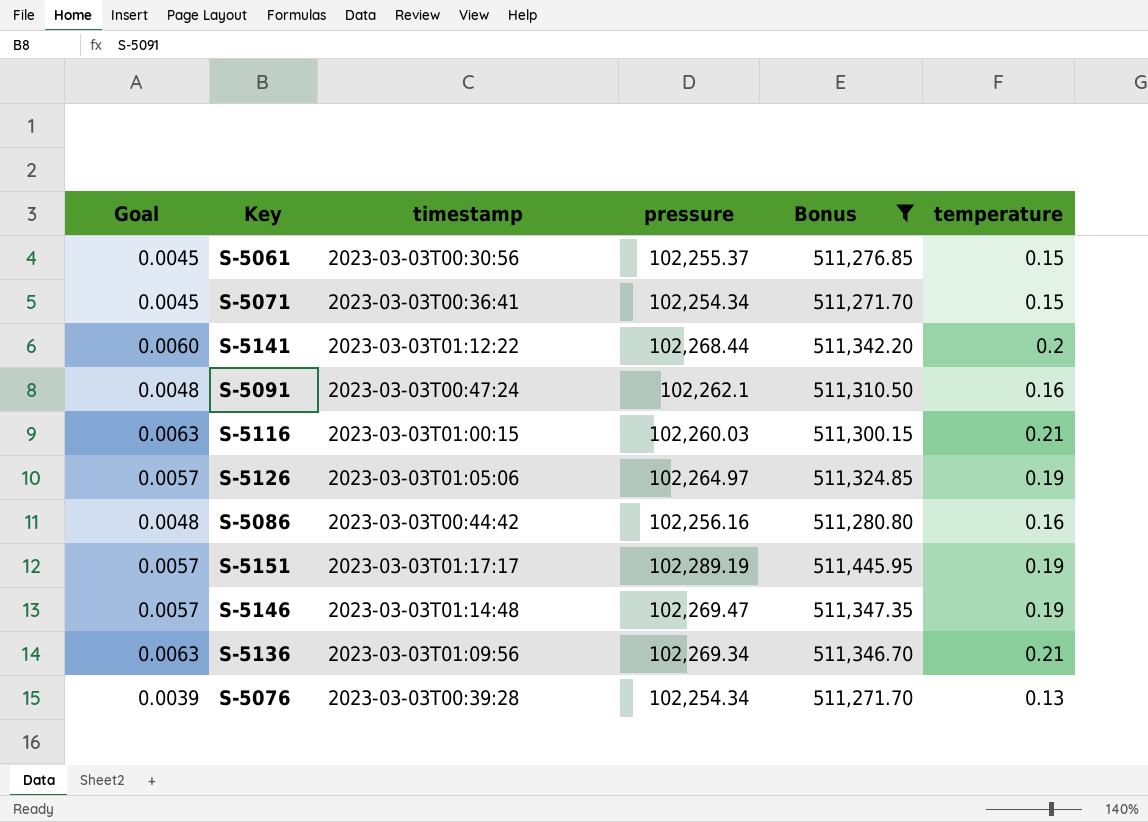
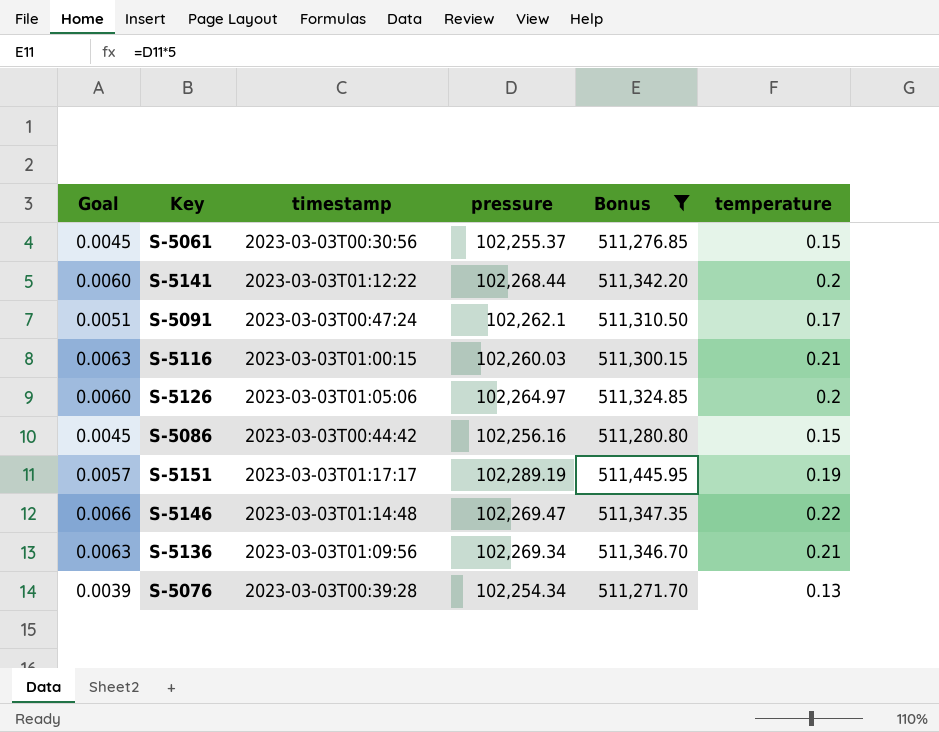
row S-5071: 0.0045 | 2023-03-03T00:36:41 | 102,254.34 | 511,271.70 | 0.15 -> none
S-5091 | Goal: 0.0048 -> 0.0051
S-5091 | temperature: 0.16 -> 0.17
S-5126 | Goal: 0.0057 -> 0.0060
S-5126 | temperature: 0.19 -> 0.2
S-5086 | Goal: 0.0048 -> 0.0045
S-5086 | temperature: 0.16 -> 0.15
S-5146 | Goal: 0.0057 -> 0.0066
S-5146 | temperature: 0.19 -> 0.22

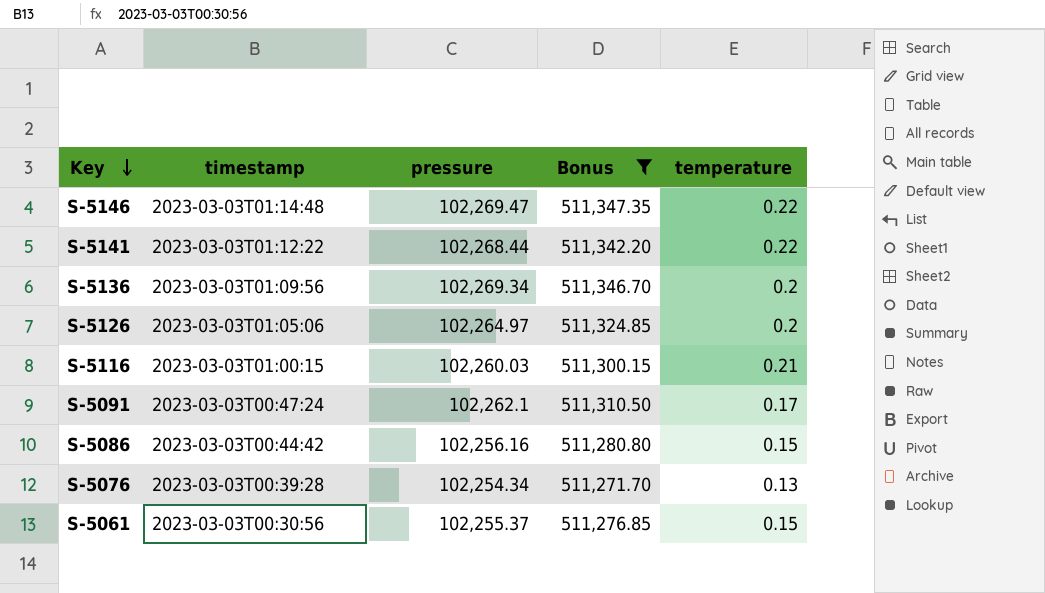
row order: none -> Key descending
column Goal | formula: [temperature] * 0.03 -> none
row S-5151: 0.0057 | 2023-03-03T01:17:17 | 102,289.19 | 511,445.95 | 0.19 -> none
S-5141 | temperature: 0.2 -> 0.22
S-5136 | temperature: 0.21 -> 0.2

